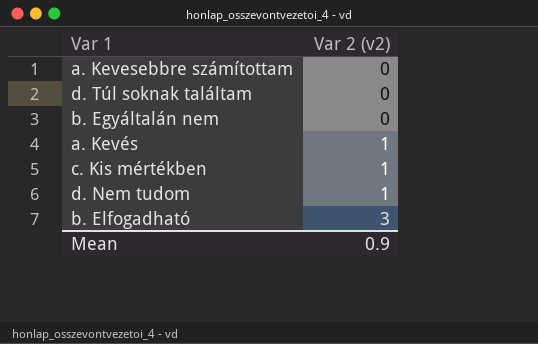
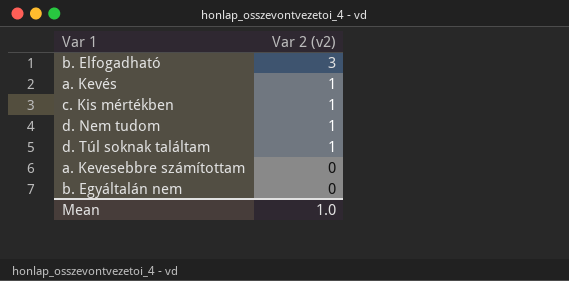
row order: Var 2 (v2) ascending -> Var 2 (v2) descending
d. Túl soknak találtam | Var 2 (v2): 0 -> 1
Mean | Var 2 (v2): 0.9 -> 1.0

